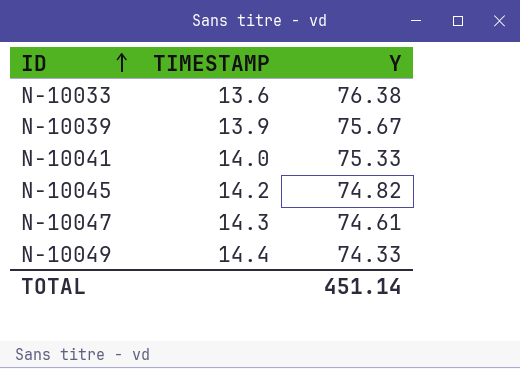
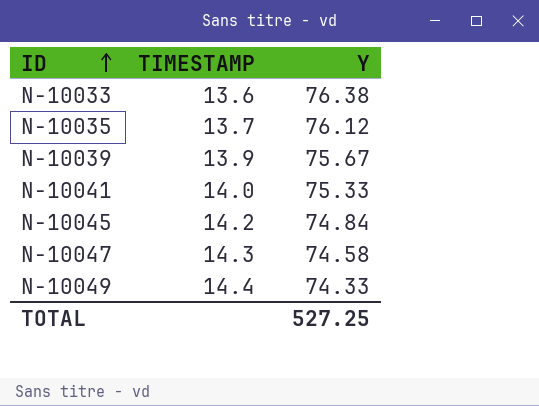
row N-10035: none -> 13.7 | 76.12
N-10045 | Y: 74.82 -> 74.84
N-10047 | Y: 74.61 -> 74.58
TOTAL | Y: 451.14 -> 527.25

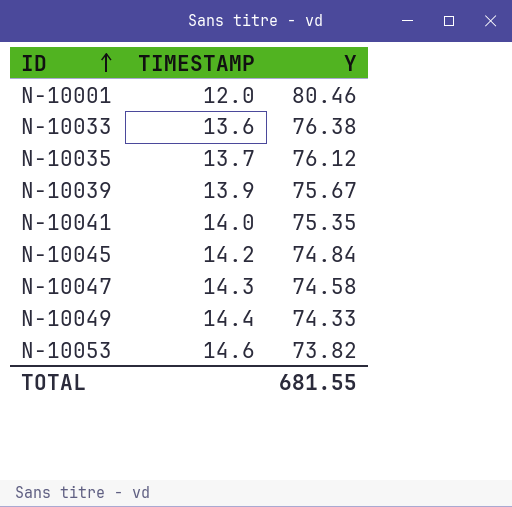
row N-10001: none -> 12.0 | 80.46
N-10041 | Y: 75.33 -> 75.35
row N-10053: none -> 14.6 | 73.82
TOTAL | Y: 527.25 -> 681.55

